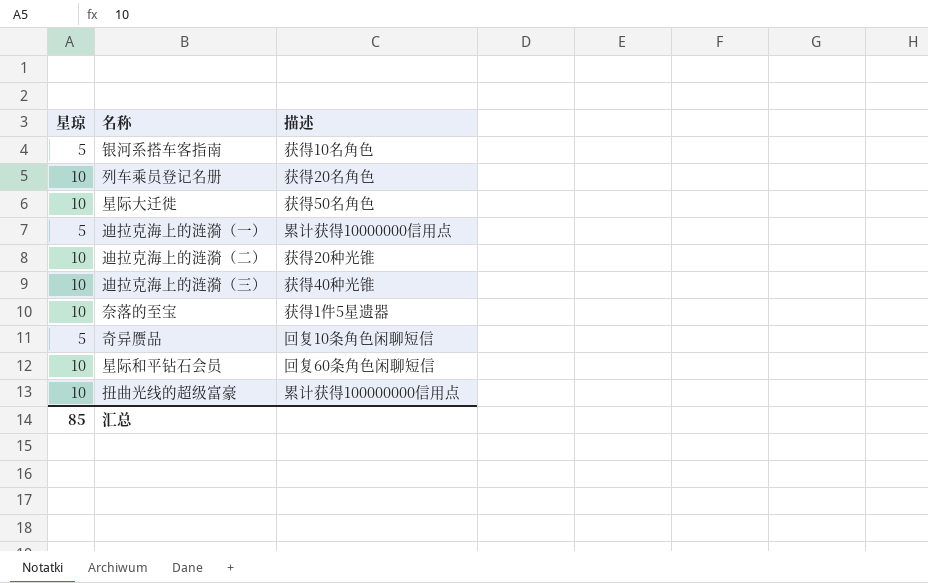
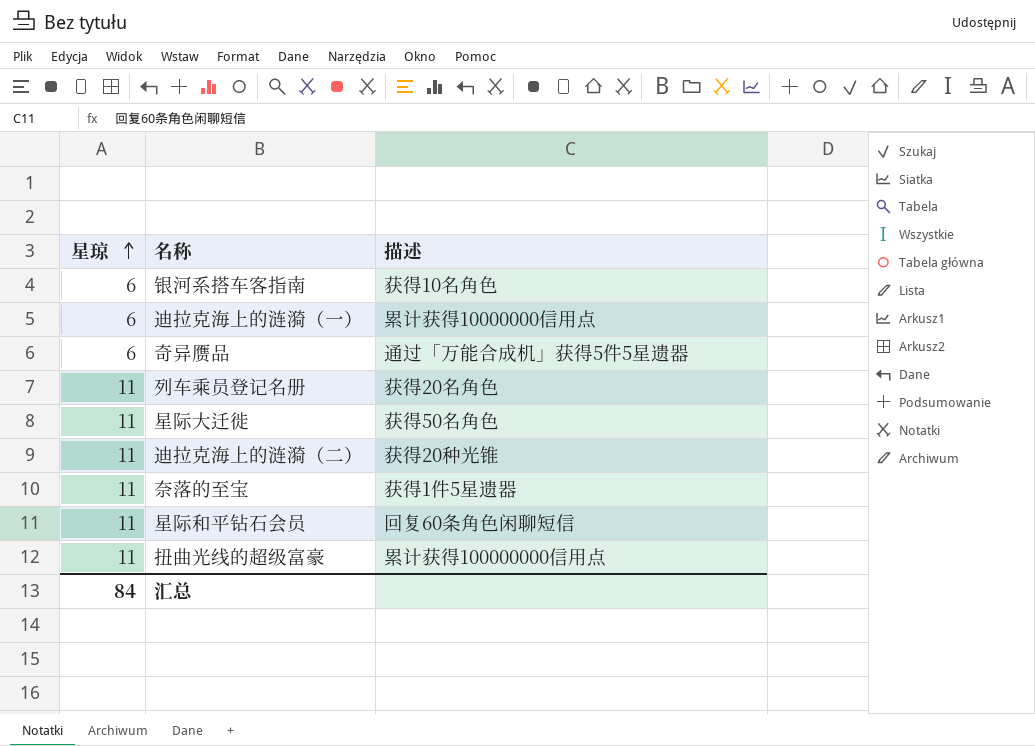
row order: none -> 星琼 ascending
row 迪拉克海上的涟漪（三）: 10 | 获得40种光锥 -> none
银河系搭车客指南 | 星琼: 5 -> 6
迪拉克海上的涟漪（一） | 星琼: 5 -> 6
奇异赝品 | 星琼: 5 -> 6
奇异赝品 | 描述: 回复10条角色闲聊短信 -> 通过「万能合成机」获得5件5星遗器
列车乘员登记名册 | 星琼: 10 -> 11
星际大迁徙 | 星琼: 10 -> 11
迪拉克海上的涟漪（二） | 星琼: 10 -> 11
奈落的至宝 | 星琼: 10 -> 11
星际和平钻石会员 | 星琼: 10 -> 11
扭曲光线的超级富豪 | 星琼: 10 -> 11
汇总 | 星琼: 85 -> 84

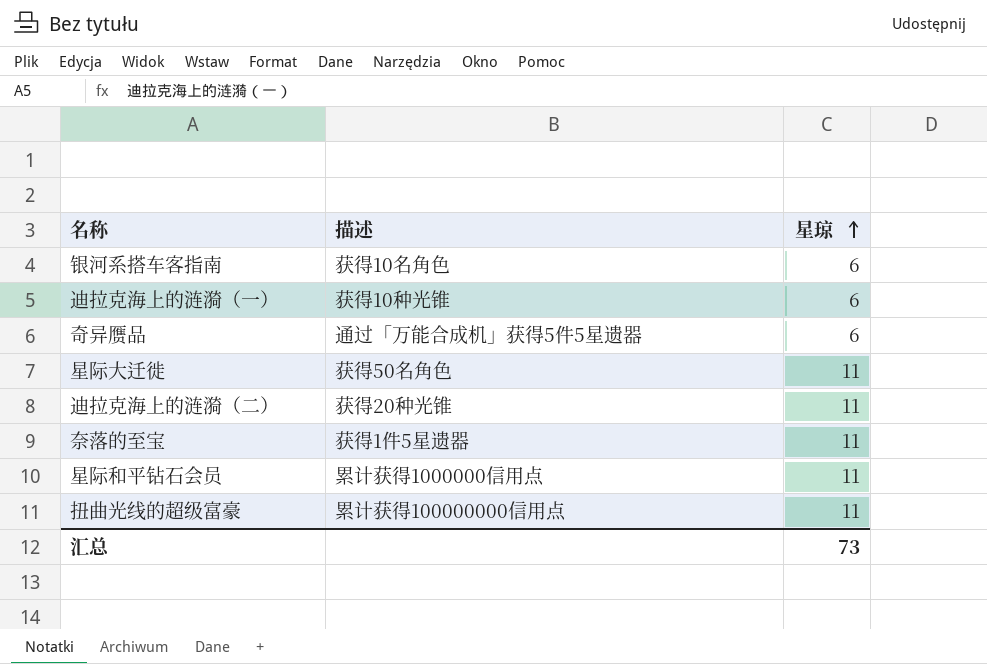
column 星琼 | position: 1 -> 3
row 列车乘员登记名册: 11 | 获得20名角色 -> none
迪拉克海上的涟漪（一） | 描述: 累计获得10000000信用点 -> 获得10种光锥
星际和平钻石会员 | 描述: 回复60条角色闲聊短信 -> 累计获得1000000信用点
汇总 | 星琼: 84 -> 73

